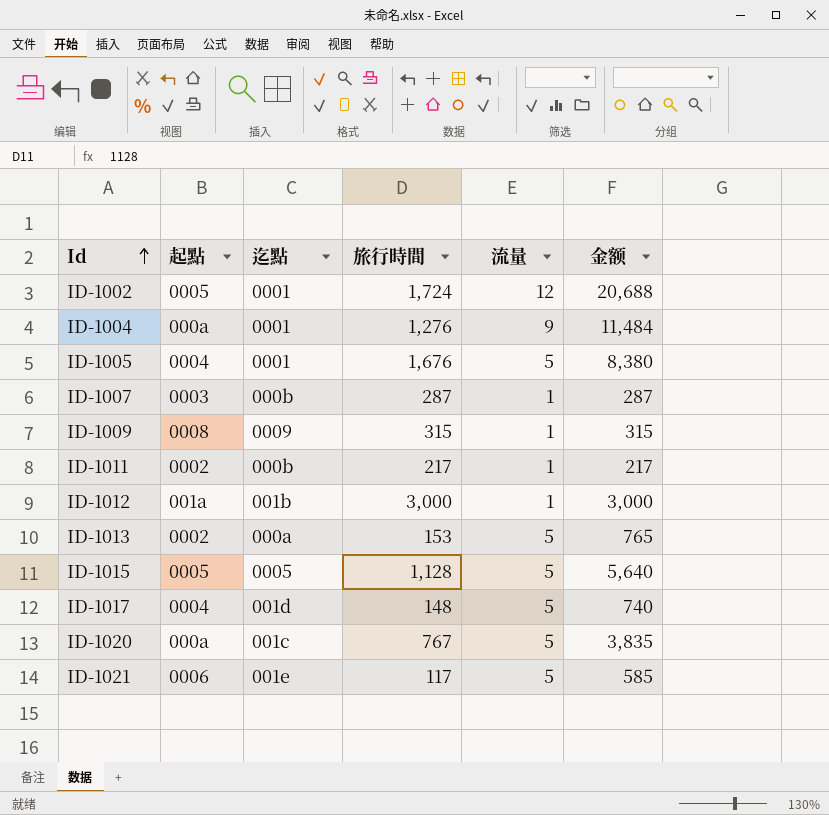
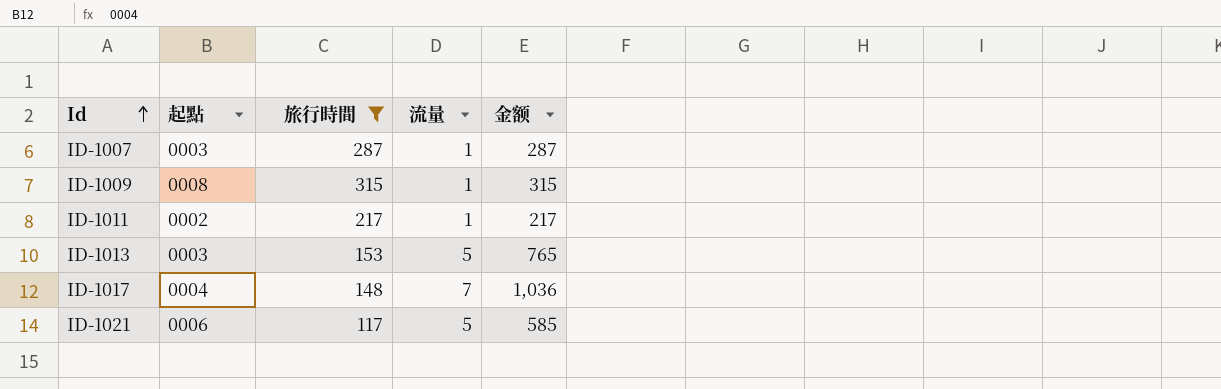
filter: none -> 旅行時間 <= 315
column 迄點 | position: 3 -> none
ID-1013 | 起點: 0002 -> 0003
ID-1017 | 流量: 5 -> 7
ID-1017 | 金额: 740 -> 1,036

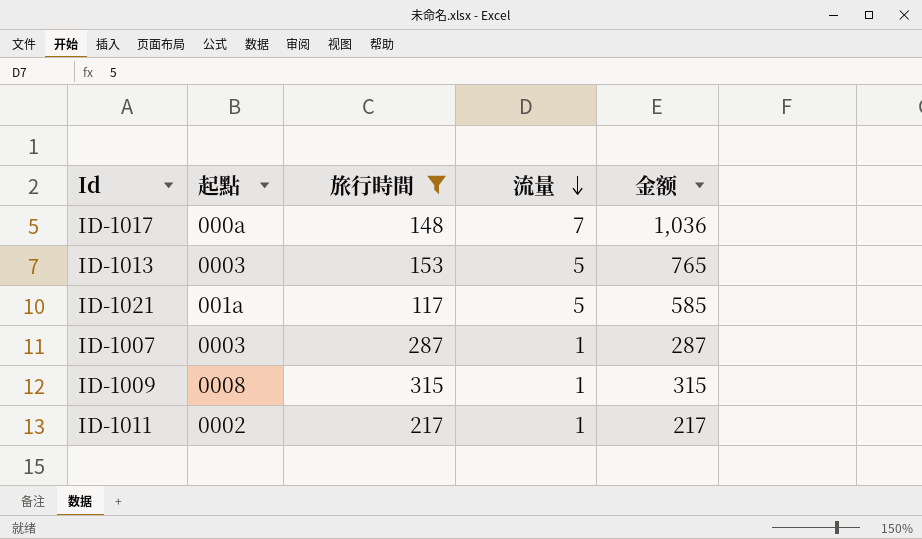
row order: Id ascending -> 流量 descending
ID-1017 | 起點: 0004 -> 000a
ID-1021 | 起點: 0006 -> 001a

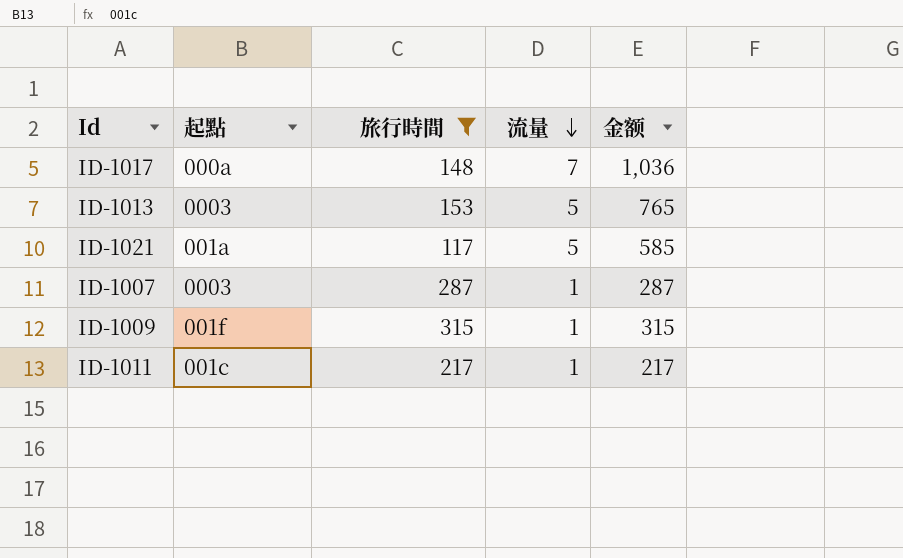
ID-1009 | 起點: 0008 -> 001f
ID-1011 | 起點: 0002 -> 001c

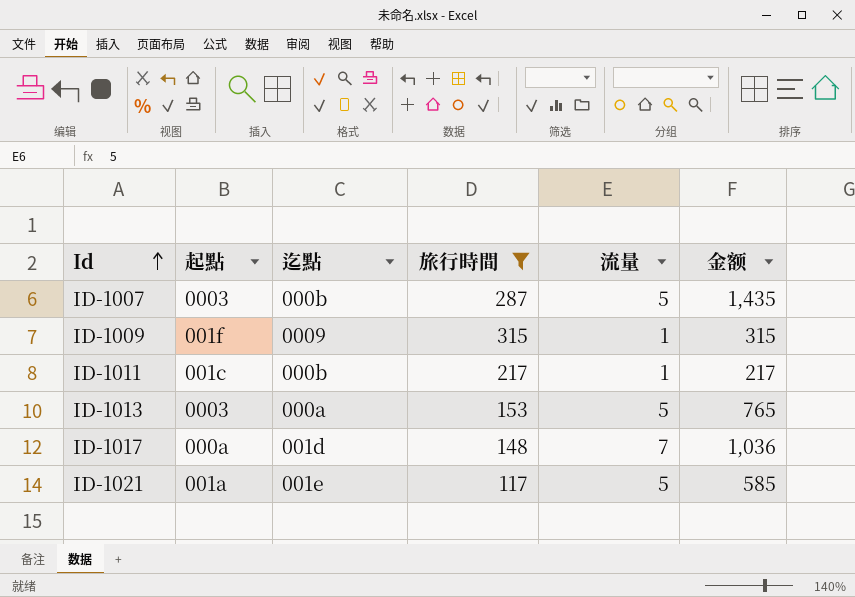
row order: 流量 descending -> Id ascending
column 迄點 | position: none -> 3
ID-1007 | 流量: 1 -> 5
ID-1007 | 金额: 287 -> 1,435

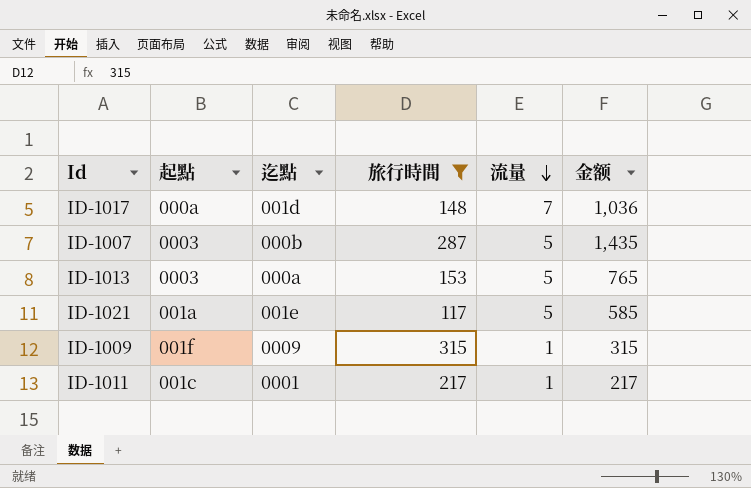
row order: Id ascending -> 流量 descending
ID-1011 | 迄點: 000b -> 0001

